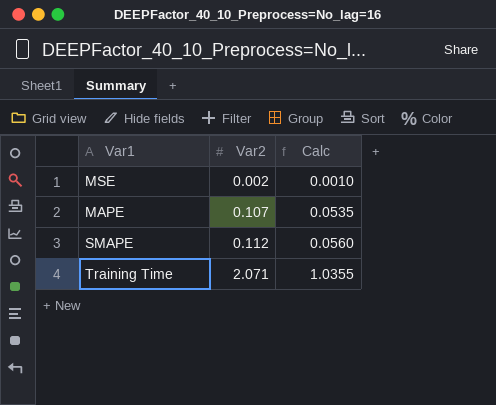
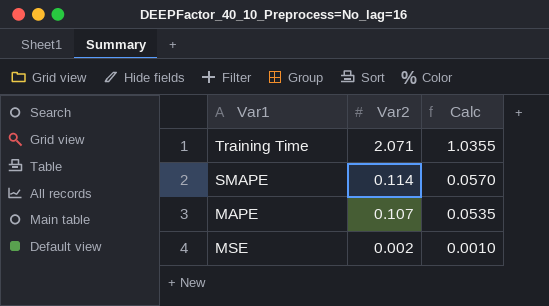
row order: Var2 ascending -> Var2 descending
SMAPE | Var2: 0.112 -> 0.114
SMAPE | Calc: 0.0560 -> 0.0570

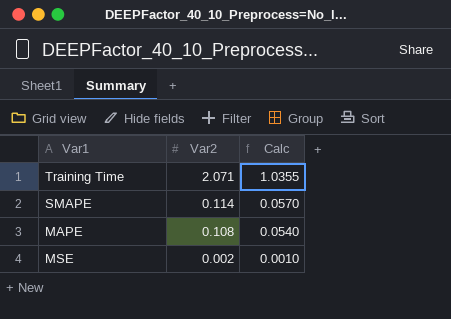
MAPE | Var2: 0.107 -> 0.108
MAPE | Calc: 0.0535 -> 0.0540

